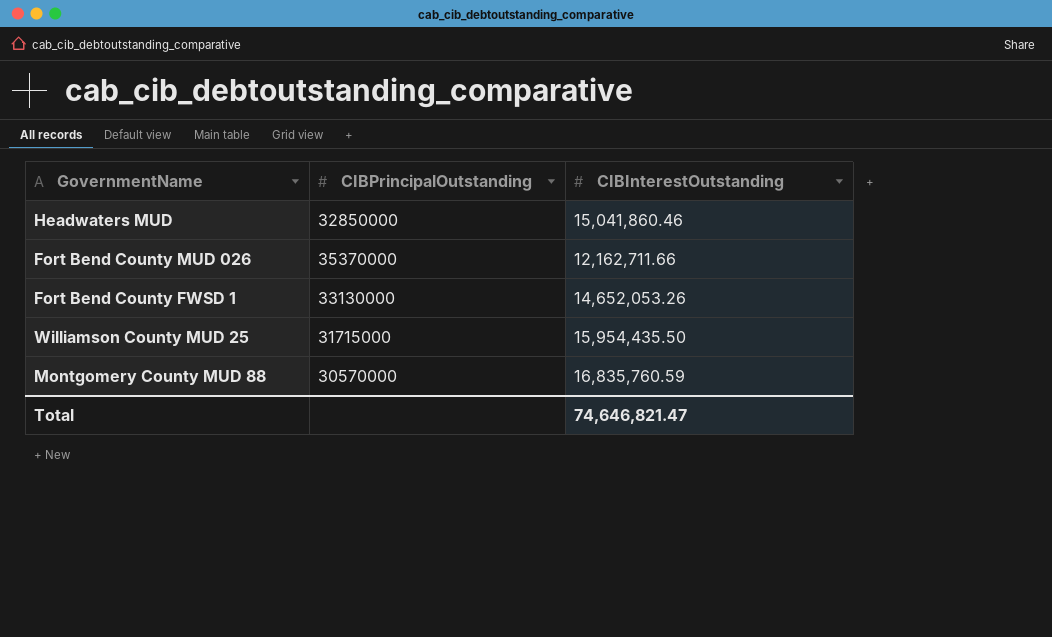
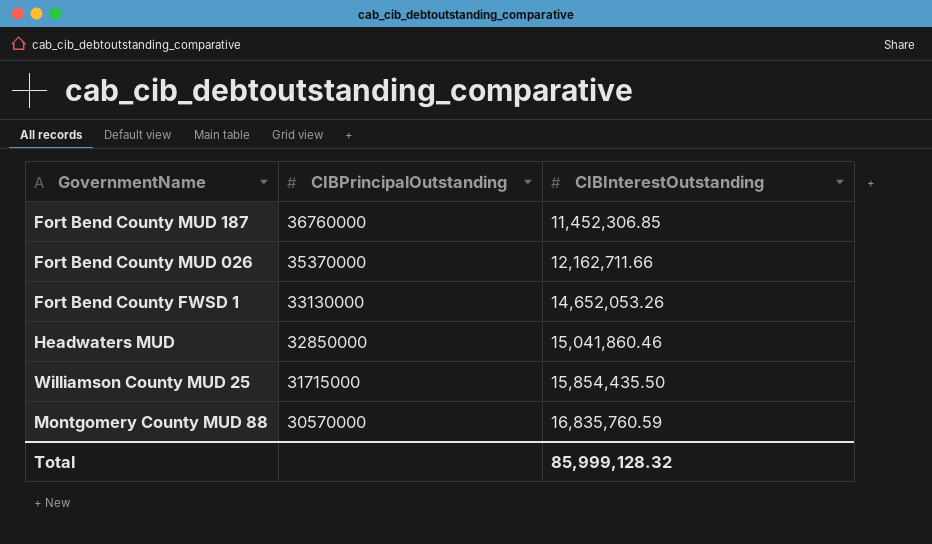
row order: none -> CIBPrincipalOutstanding descending
row Fort Bend County MUD 187: none -> 36760000 | 11,452,306.85
Williamson County MUD 25 | CIBInterestOutstanding: 15,954,435.50 -> 15,854,435.50
Total | CIBInterestOutstanding: 74,646,821.47 -> 85,999,128.32

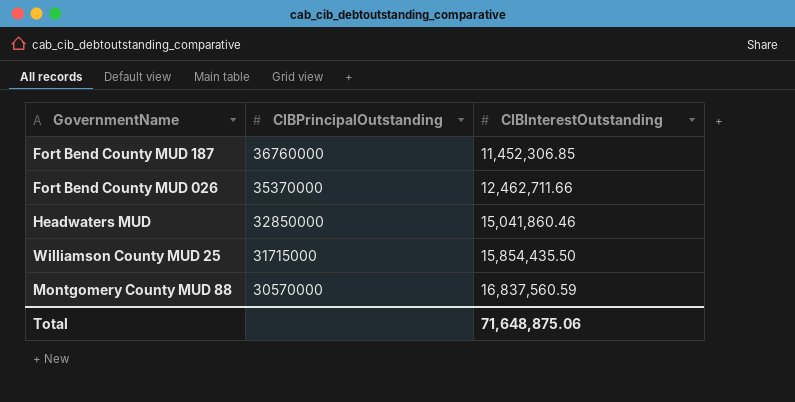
row Fort Bend County FWSD 1: 33130000 | 14,652,053.26 -> none
Fort Bend County MUD 026 | CIBInterestOutstanding: 12,162,711.66 -> 12,462,711.66
Montgomery County MUD 88 | CIBInterestOutstanding: 16,835,760.59 -> 16,837,560.59
Total | CIBInterestOutstanding: 85,999,128.32 -> 71,648,875.06

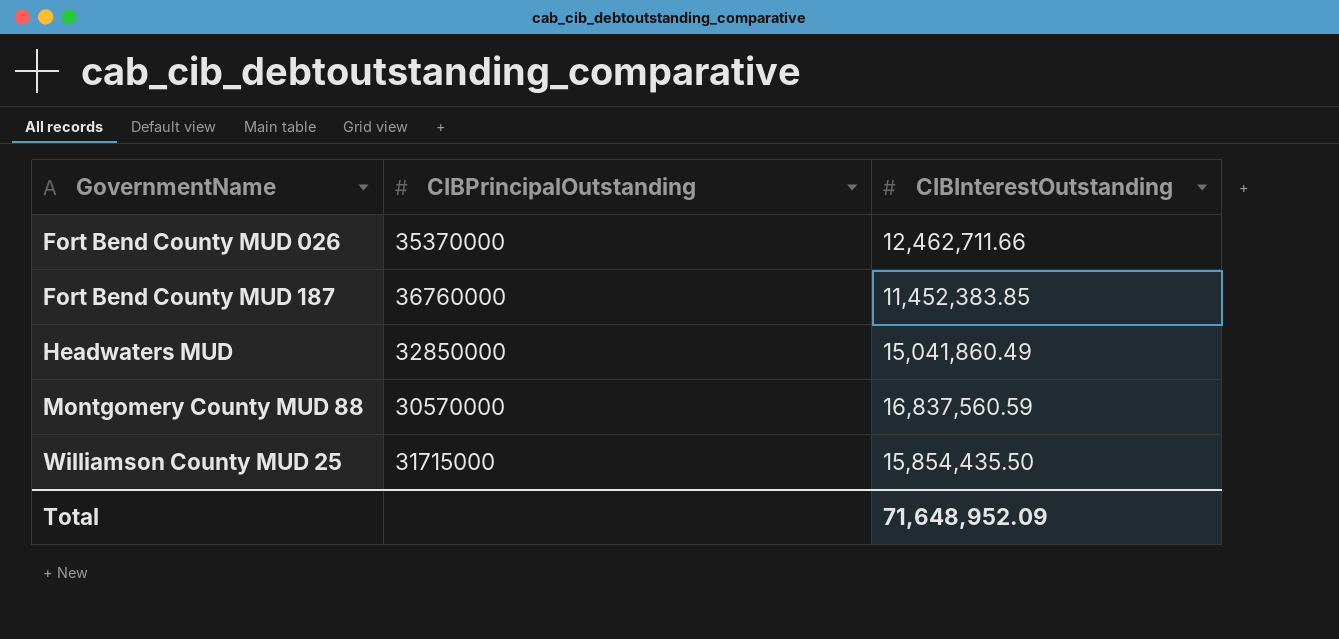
row order: CIBPrincipalOutstanding descending -> GovernmentName ascending
Fort Bend County MUD 187 | CIBInterestOutstanding: 11,452,306.85 -> 11,452,383.85
Headwaters MUD | CIBInterestOutstanding: 15,041,860.46 -> 15,041,860.49
Total | CIBInterestOutstanding: 71,648,875.06 -> 71,648,952.09

